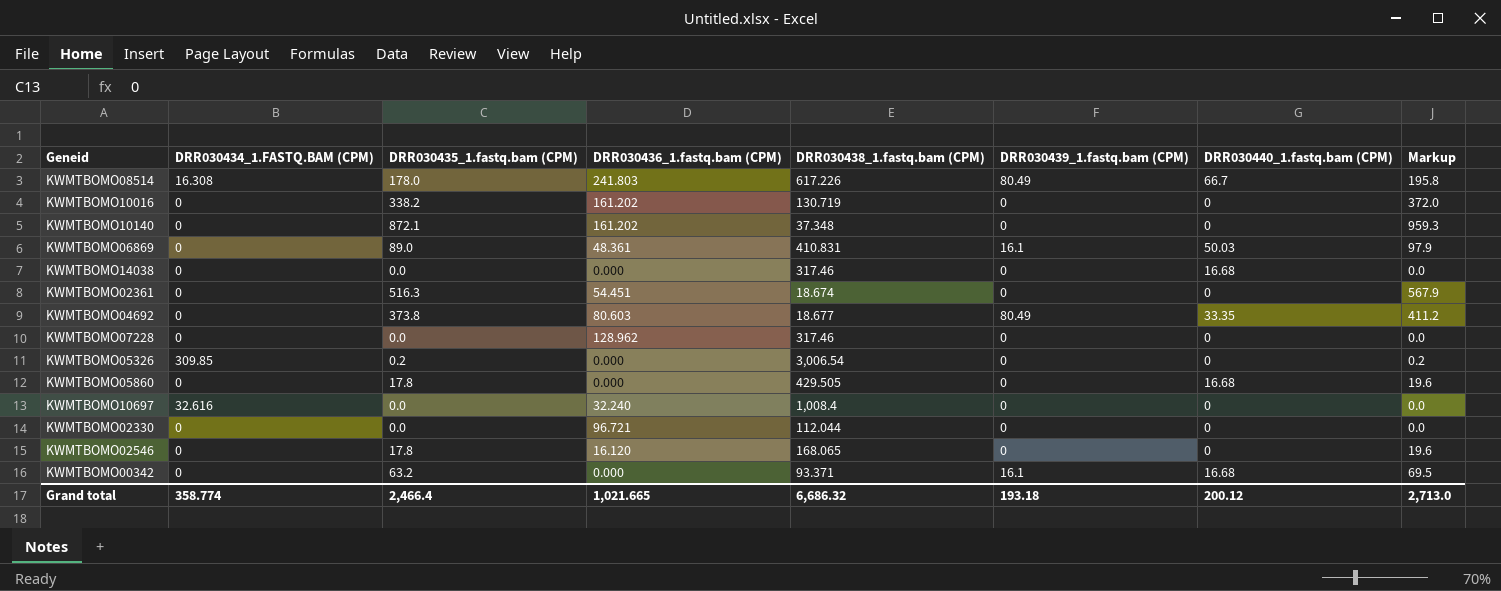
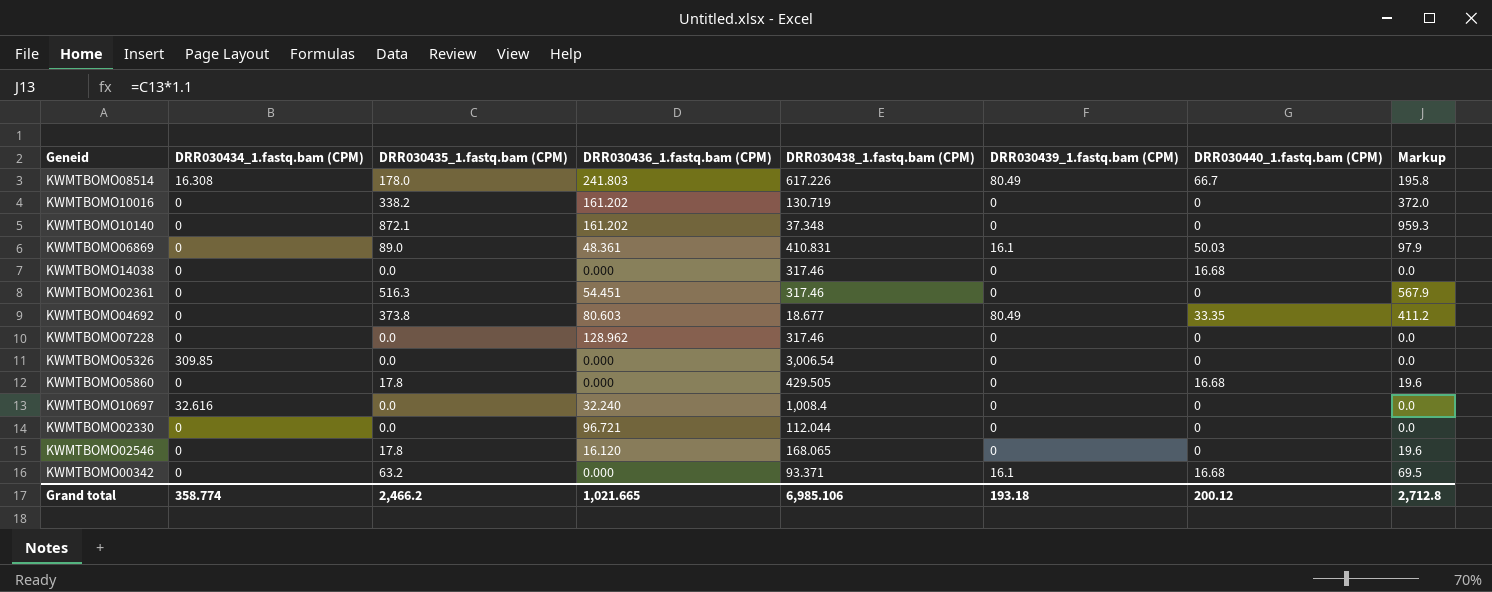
column name: DRR030434_1.FASTQ.BAM (CPM) -> DRR030434_1.fastq.bam (CPM)
KWMTBOMO02361 | DRR030438_1.fastq.bam (CPM): 18.674 -> 317.46
KWMTBOMO05326 | DRR030435_1.fastq.bam (CPM): 0.2 -> 0.0
KWMTBOMO05326 | Markup: 0.2 -> 0.0
Grand total | DRR030435_1.fastq.bam (CPM): 2,466.4 -> 2,466.2
Grand total | DRR030438_1.fastq.bam (CPM): 6,686.32 -> 6,985.106
Grand total | Markup: 2,713.0 -> 2,712.8

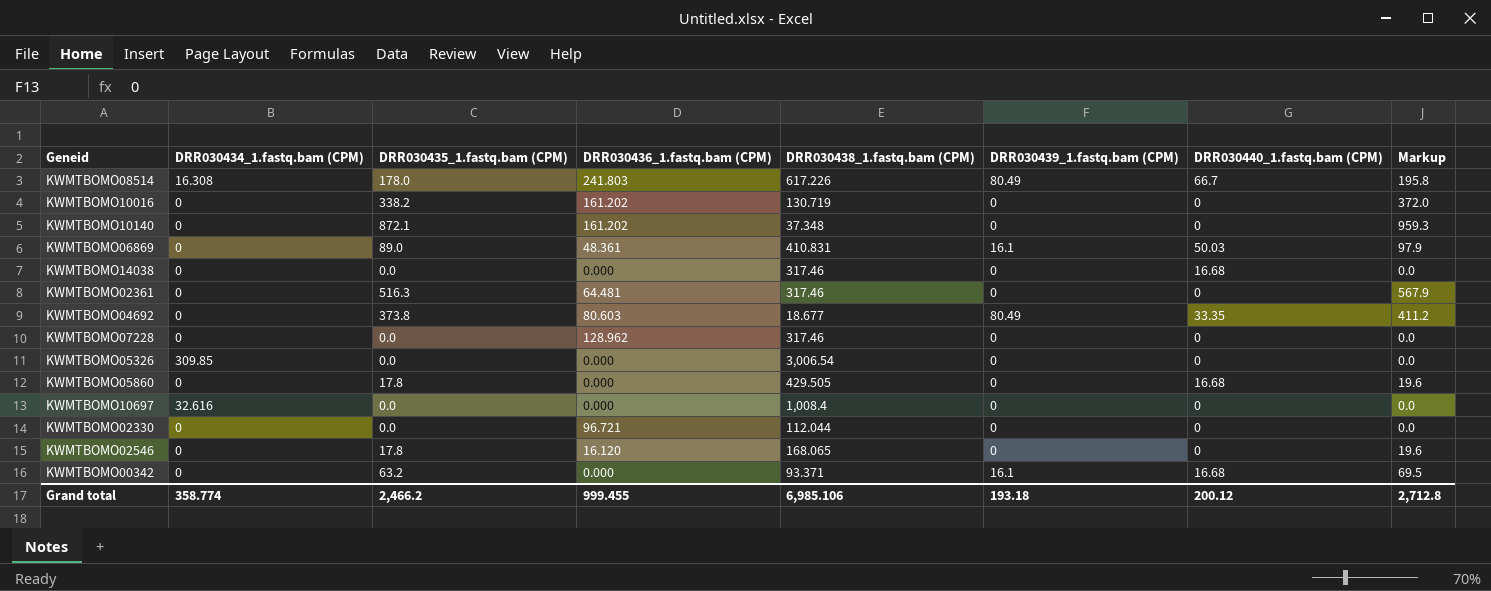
KWMTBOMO02361 | DRR030436_1.fastq.bam (CPM): 54.451 -> 64.481
KWMTBOMO10697 | DRR030436_1.fastq.bam (CPM): 32.240 -> 0.000
Grand total | DRR030436_1.fastq.bam (CPM): 1,021.665 -> 999.455

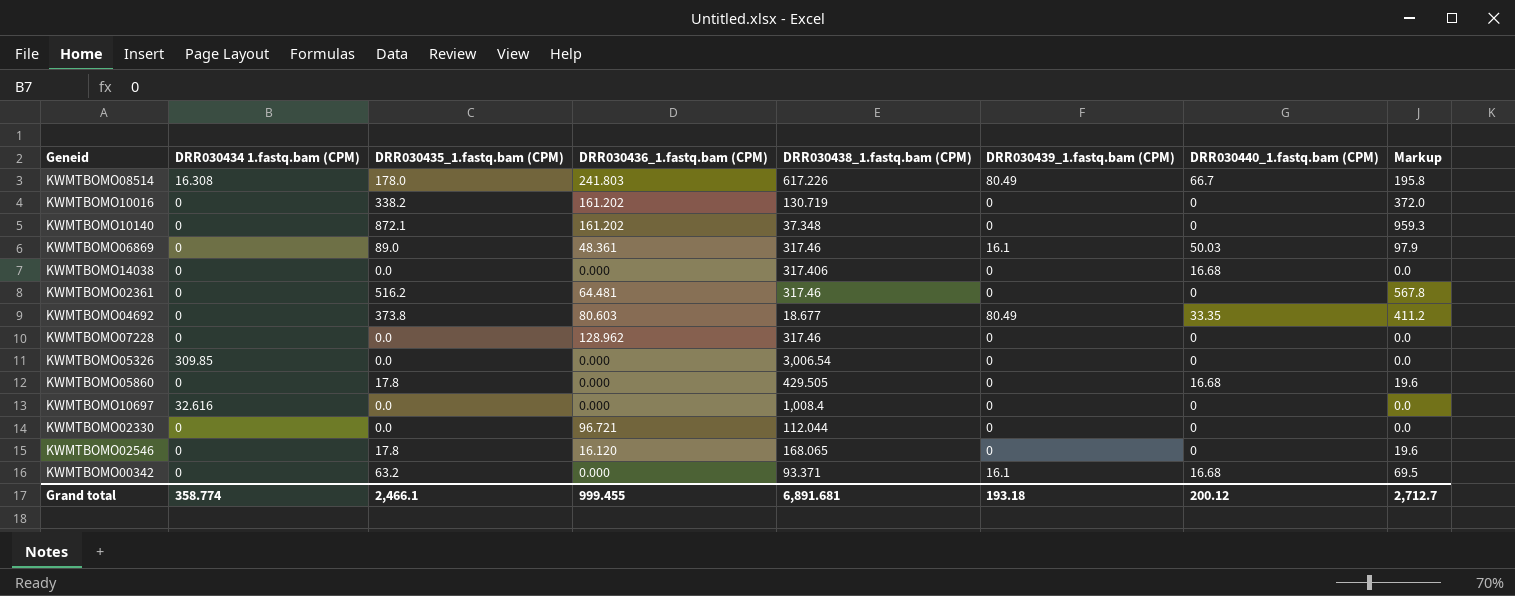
column name: DRR030434_1.fastq.bam (CPM) -> DRR030434 1.fastq.bam (CPM)
KWMTBOMO06869 | DRR030438_1.fastq.bam (CPM): 410.831 -> 317.46
KWMTBOMO14038 | DRR030438_1.fastq.bam (CPM): 317.46 -> 317.406
KWMTBOMO02361 | DRR030435_1.fastq.bam (CPM): 516.3 -> 516.2
KWMTBOMO02361 | Markup: 567.9 -> 567.8
Grand total | DRR030435_1.fastq.bam (CPM): 2,466.2 -> 2,466.1
Grand total | DRR030438_1.fastq.bam (CPM): 6,985.106 -> 6,891.681
Grand total | Markup: 2,712.8 -> 2,712.7

